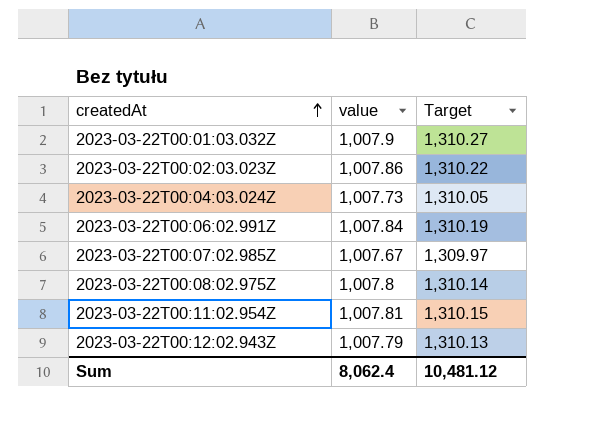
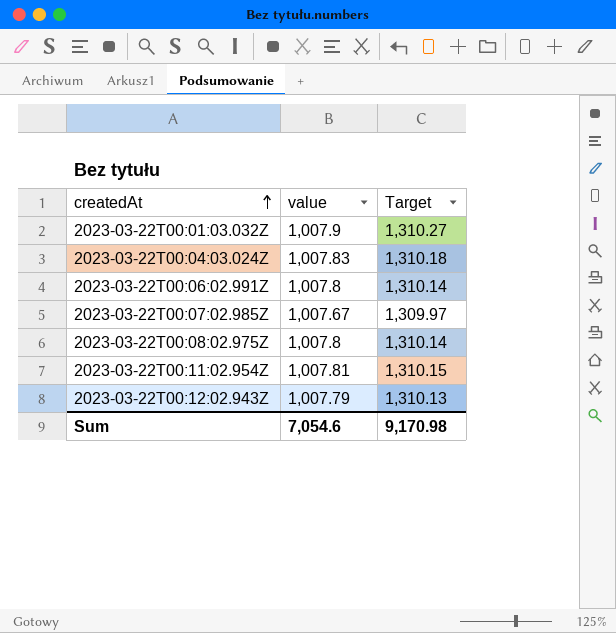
row 2023-03-22T00:02:03.023Z: 1,007.86 | 1,310.22 -> none
2023-03-22T00:04:03.024Z | value: 1,007.73 -> 1,007.83
2023-03-22T00:04:03.024Z | Target: 1,310.05 -> 1,310.18
2023-03-22T00:06:02.991Z | value: 1,007.84 -> 1,007.8
2023-03-22T00:06:02.991Z | Target: 1,310.19 -> 1,310.14
Sum | value: 8,062.4 -> 7,054.6
Sum | Target: 10,481.12 -> 9,170.98

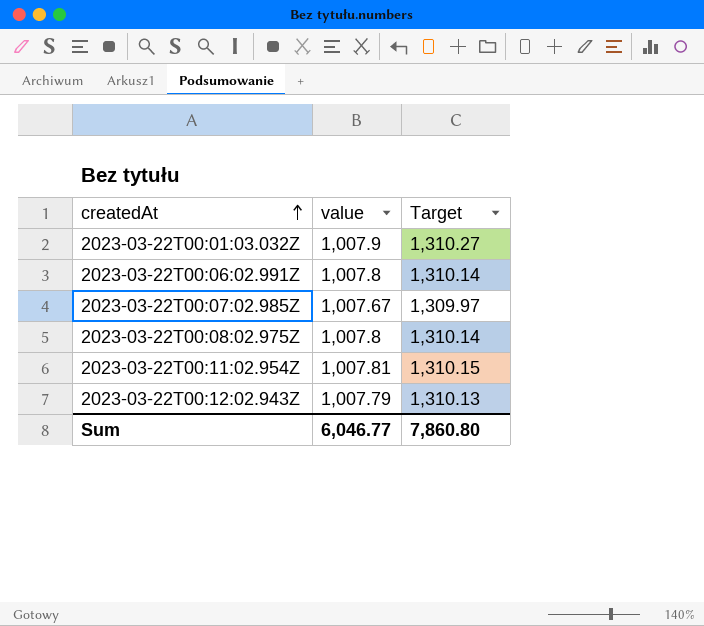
row 2023-03-22T00:04:03.024Z: 1,007.83 | 1,310.18 -> none
Sum | value: 7,054.6 -> 6,046.77
Sum | Target: 9,170.98 -> 7,860.80

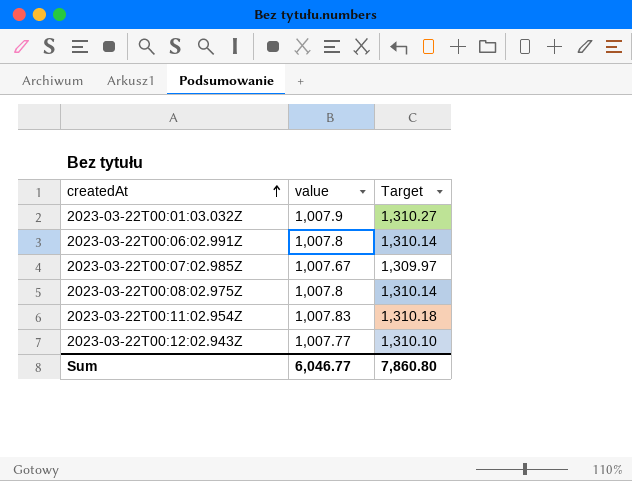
2023-03-22T00:11:02.954Z | value: 1,007.81 -> 1,007.83
2023-03-22T00:11:02.954Z | Target: 1,310.15 -> 1,310.18
2023-03-22T00:12:02.943Z | value: 1,007.79 -> 1,007.77
2023-03-22T00:12:02.943Z | Target: 1,310.13 -> 1,310.10

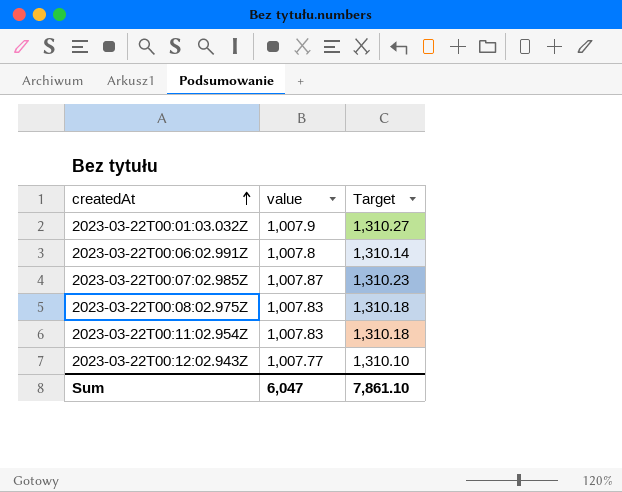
2023-03-22T00:07:02.985Z | value: 1,007.67 -> 1,007.87
2023-03-22T00:07:02.985Z | Target: 1,309.97 -> 1,310.23
2023-03-22T00:08:02.975Z | value: 1,007.8 -> 1,007.83
2023-03-22T00:08:02.975Z | Target: 1,310.14 -> 1,310.18
Sum | value: 6,046.77 -> 6,047
Sum | Target: 7,860.80 -> 7,861.10

